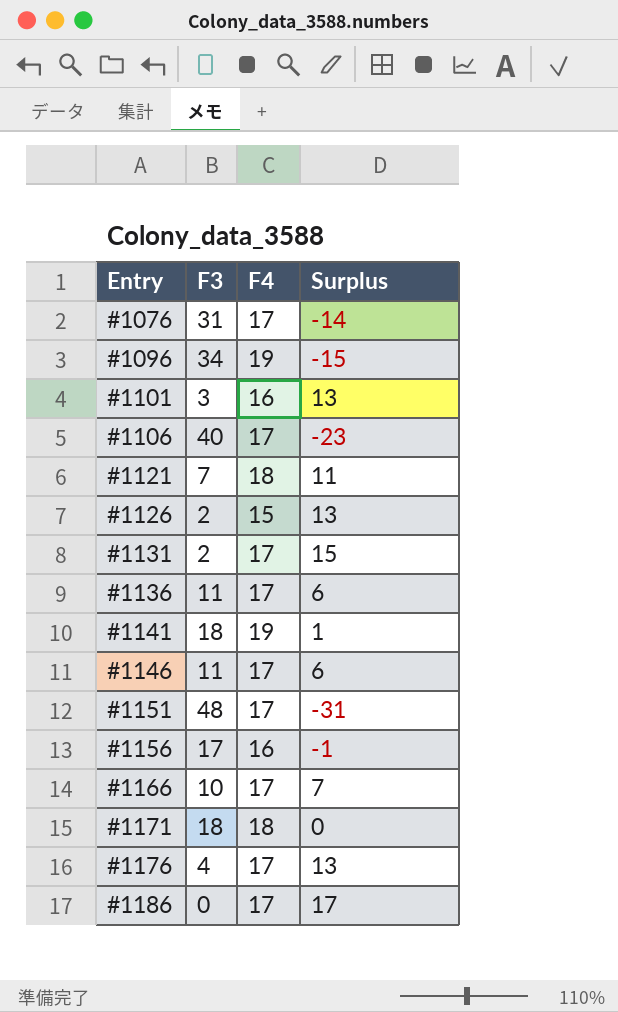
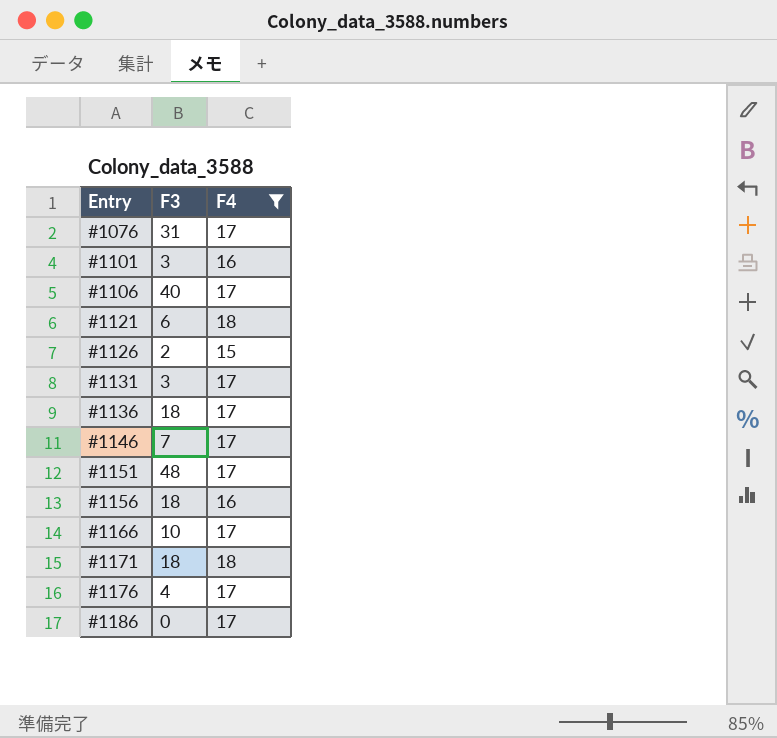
filter: none -> F4 != 19
column Surplus | formula: [F4] - [F3] -> none
#1121 | F3: 7 -> 6
#1131 | F3: 2 -> 3
#1136 | F3: 11 -> 18
#1146 | F3: 11 -> 7
#1156 | F3: 17 -> 18

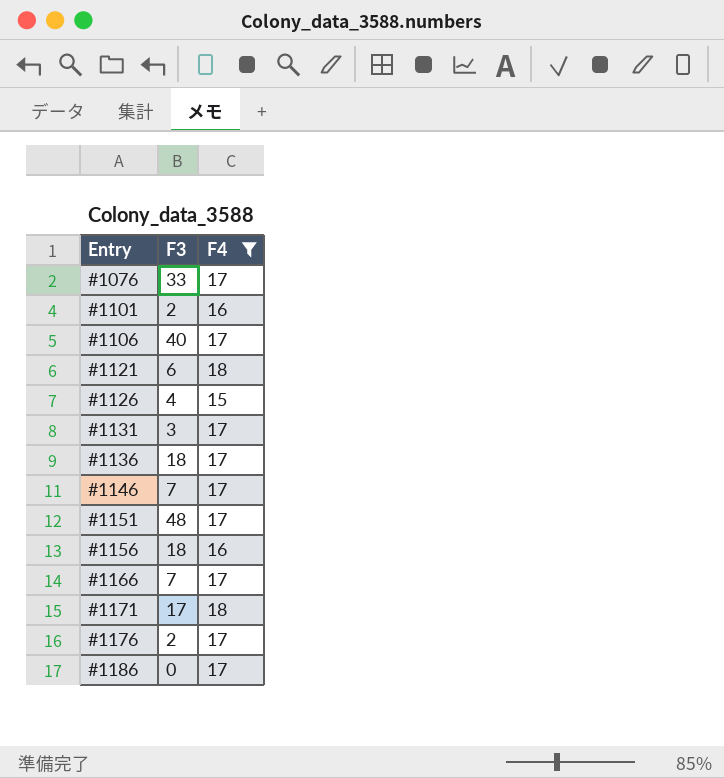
#1076 | F3: 31 -> 33
#1101 | F3: 3 -> 2
#1126 | F3: 2 -> 4
#1166 | F3: 10 -> 7
#1171 | F3: 18 -> 17
#1176 | F3: 4 -> 2

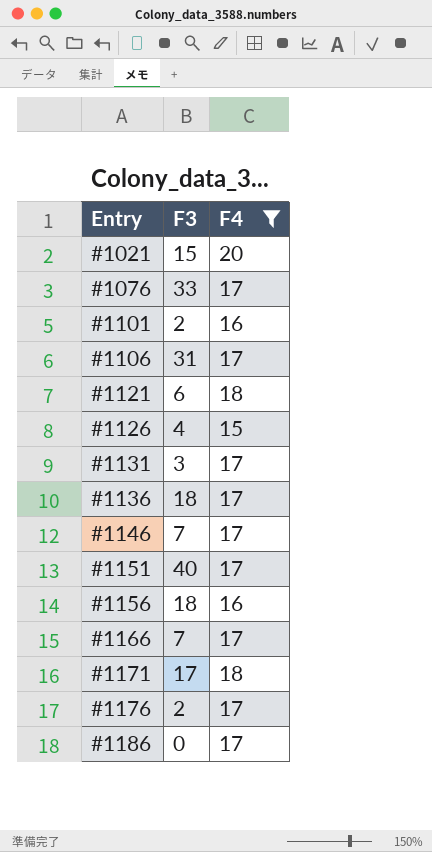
row #1021: none -> 15 | 20
#1106 | F3: 40 -> 31
#1151 | F3: 48 -> 40

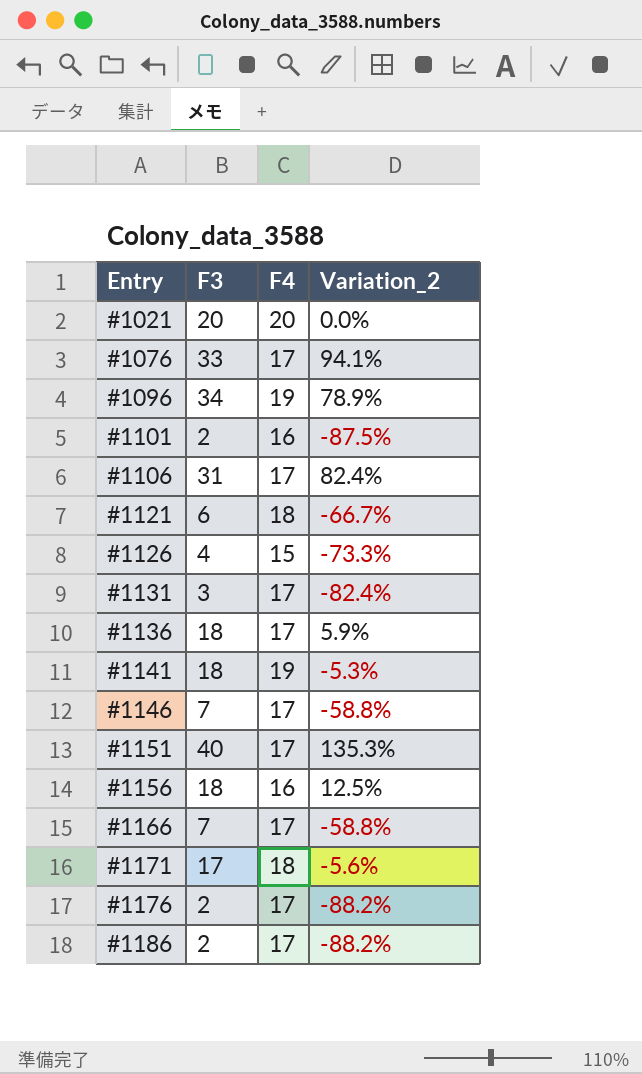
filter: F4 != 19 -> none
column Variation_2 | formula: none -> ([F3] - [F4]) / [F4]
#1021 | F3: 15 -> 20
#1186 | F3: 0 -> 2

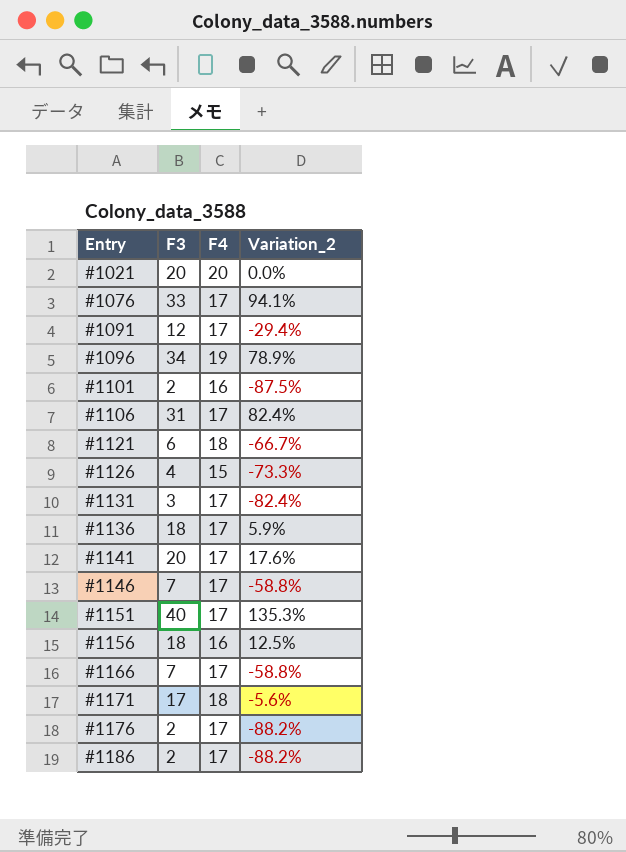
row #1091: none -> 12 | 17 | -29.4%
#1141 | F3: 18 -> 20
#1141 | F4: 19 -> 17
#1141 | Variation_2: -5.3% -> 17.6%

